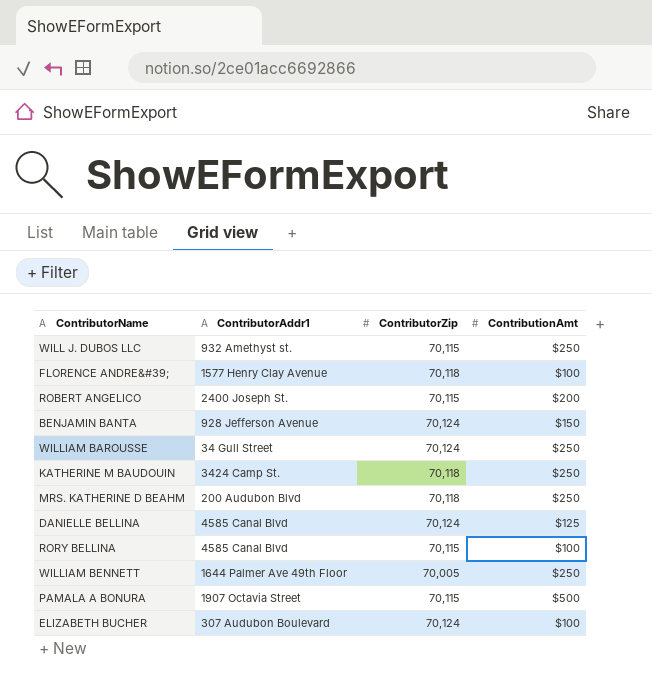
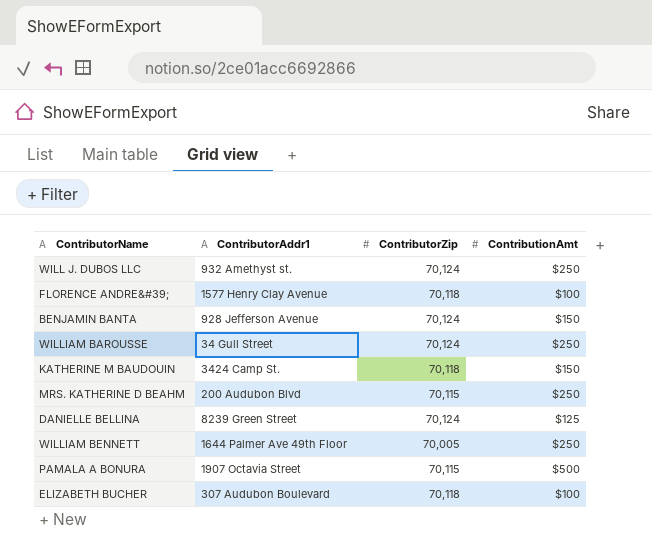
row ROBERT ANGELICO: 2400 Joseph St. | 70,115 | $200 -> none
row RORY BELLINA: 4585 Canal Blvd | 70,115 | $100 -> none
WILL J. DUBOS LLC | ContributorZip: 70,115 -> 70,124
KATHERINE M BAUDOUIN | ContributionAmt: $250 -> $150
MRS. KATHERINE D BEAHM | ContributorZip: 70,118 -> 70,115
DANIELLE BELLINA | ContributorAddr1: 4585 Canal Blvd -> 8239 Green Street
ELIZABETH BUCHER | ContributorZip: 70,124 -> 70,118

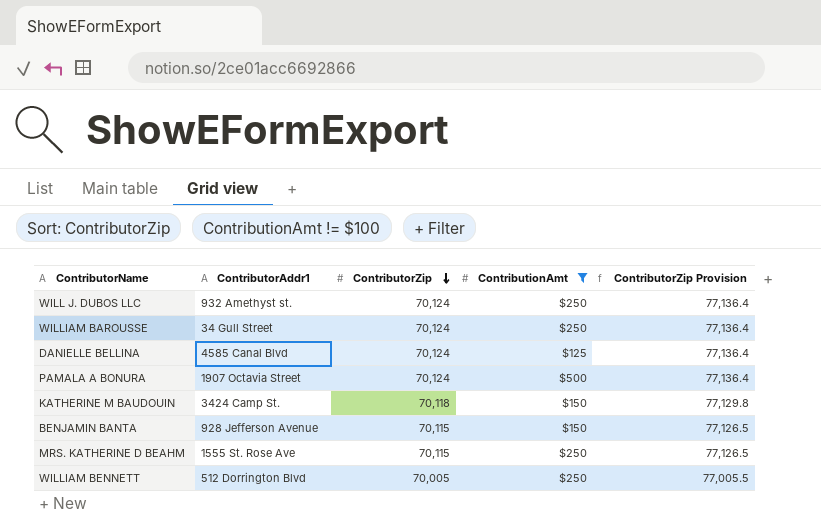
filter: none -> ContributionAmt != $100
row order: none -> ContributorZip descending
column ContributorZip Provision | formula: none -> [ContributorZip] * 1.1
DANIELLE BELLINA | ContributorAddr1: 8239 Green Street -> 4585 Canal Blvd
PAMALA A BONURA | ContributorZip: 70,115 -> 70,124
BENJAMIN BANTA | ContributorZip: 70,124 -> 70,115
MRS. KATHERINE D BEAHM | ContributorAddr1: 200 Audubon Blvd -> 1555 St. Rose Ave
WILLIAM BENNETT | ContributorAddr1: 1644 Palmer Ave 49th Floor -> 512 Dorrington Blvd

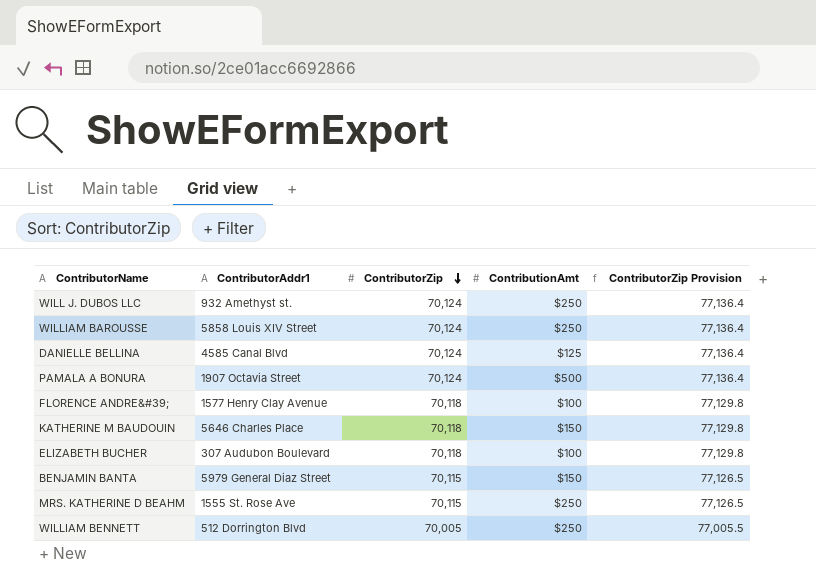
filter: ContributionAmt != $100 -> none
WILLIAM BAROUSSE | ContributorAddr1: 34 Gull Street -> 5858 Louis XIV Street
KATHERINE M BAUDOUIN | ContributorAddr1: 3424 Camp St. -> 5646 Charles Place
BENJAMIN BANTA | ContributorAddr1: 928 Jefferson Avenue -> 5979 General Diaz Street

